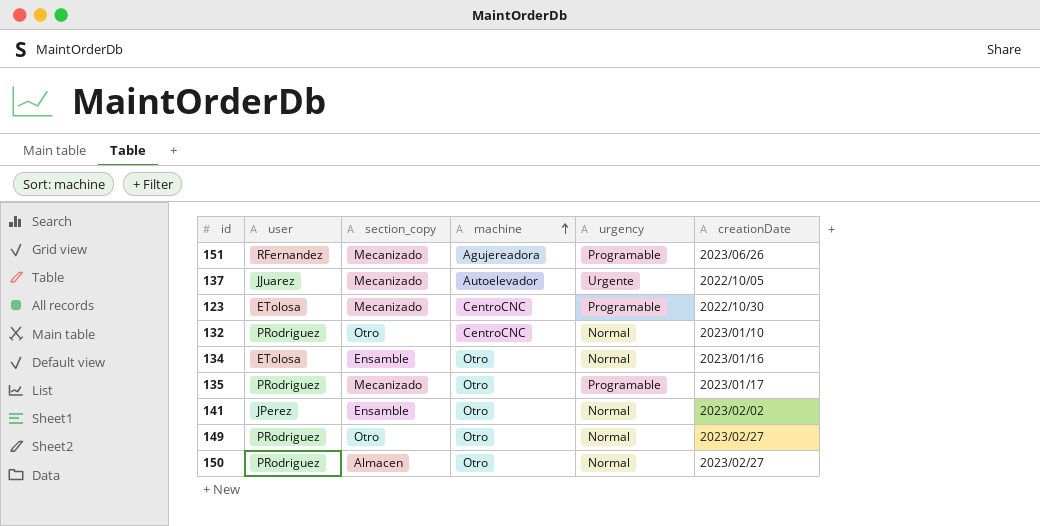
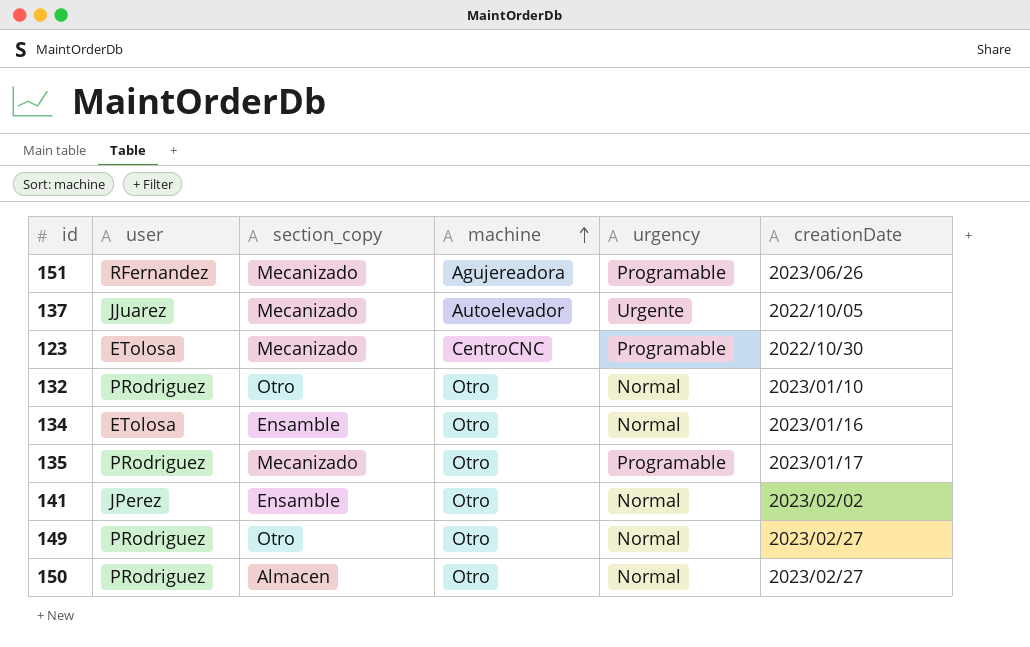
132 | machine: CentroCNC -> Otro

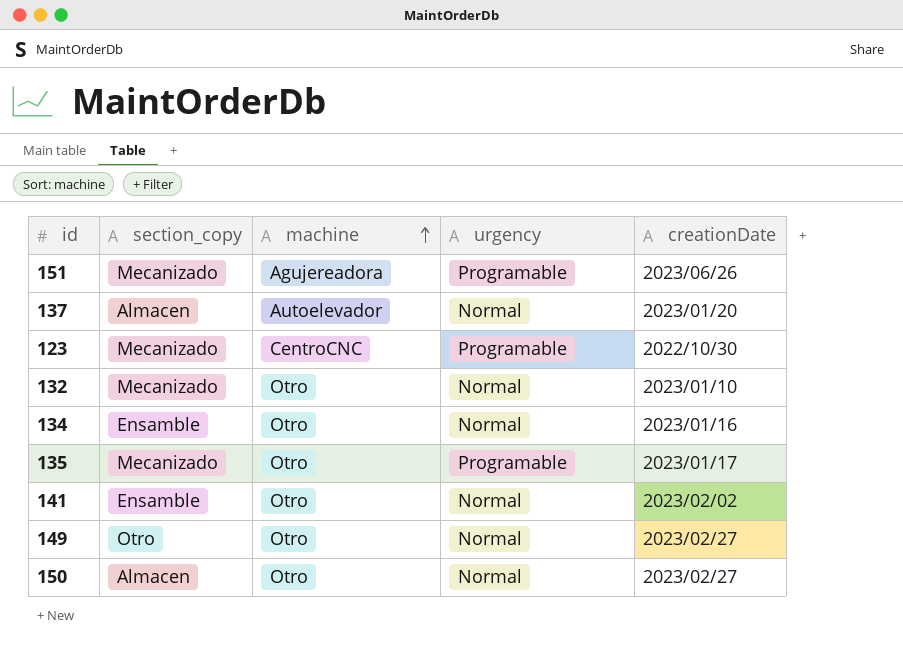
column user | position: 2 -> none
137 | section_copy: Mecanizado -> Almacen
137 | urgency: Urgente -> Normal
137 | creationDate: 2022/10/05 -> 2023/01/20
132 | section_copy: Otro -> Mecanizado

